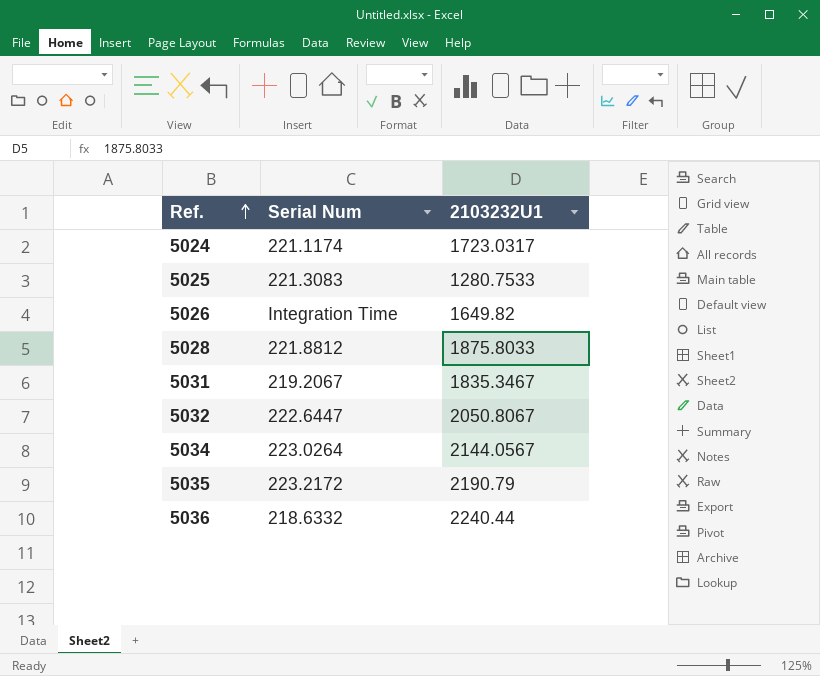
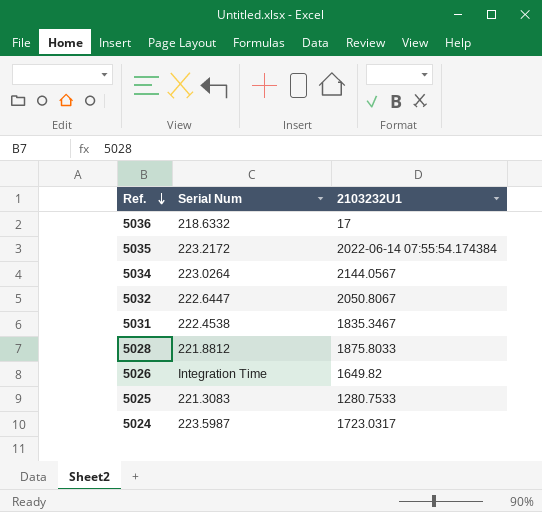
row order: Ref. ascending -> Ref. descending
5036 | 2103232U1: 2240.44 -> 17
5035 | 2103232U1: 2190.79 -> 2022-06-14 07:55:54.174384
5031 | Serial Num: 219.2067 -> 222.4538
5024 | Serial Num: 221.1174 -> 223.5987

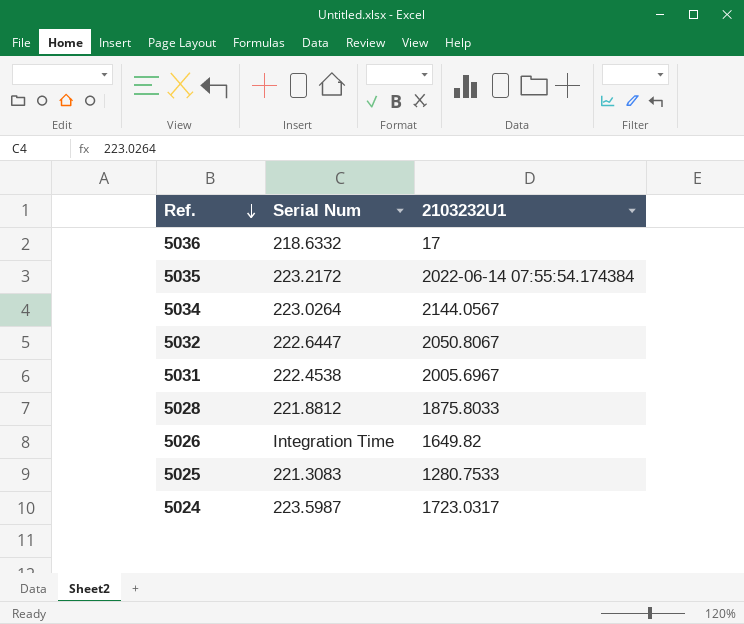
5031 | 2103232U1: 1835.3467 -> 2005.6967

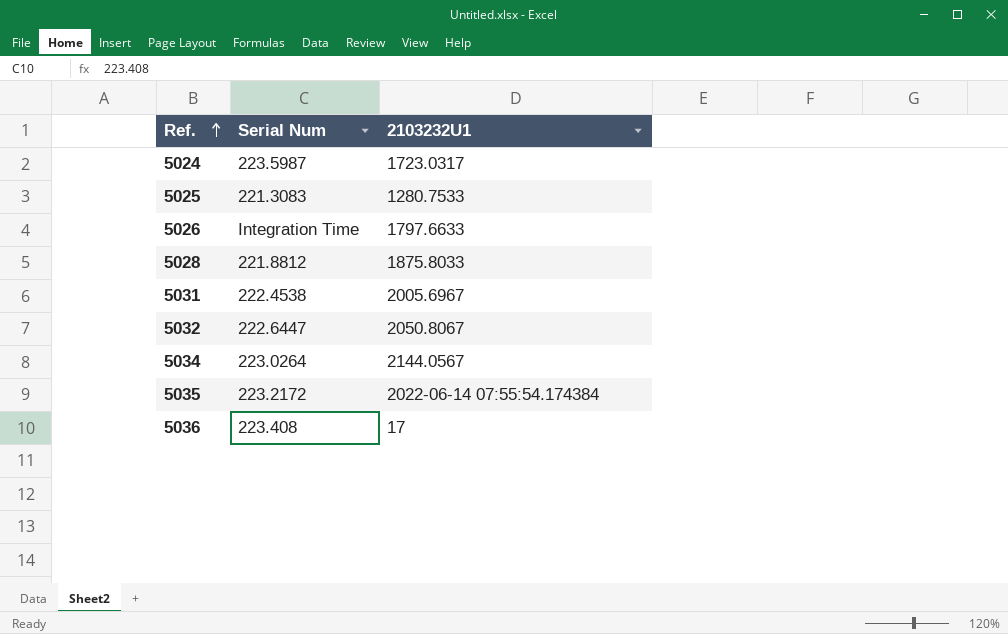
row order: Ref. descending -> Ref. ascending
5026 | 2103232U1: 1649.82 -> 1797.6633
5036 | Serial Num: 218.6332 -> 223.408

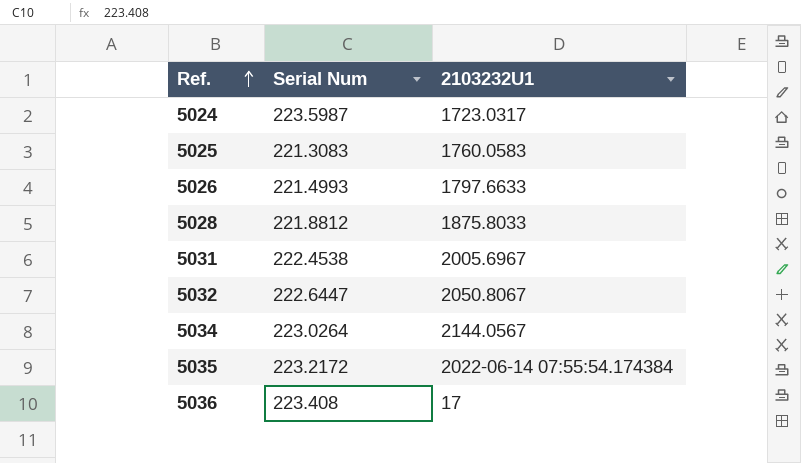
5025 | 2103232U1: 1280.7533 -> 1760.0583
5026 | Serial Num: Integration Time -> 221.4993

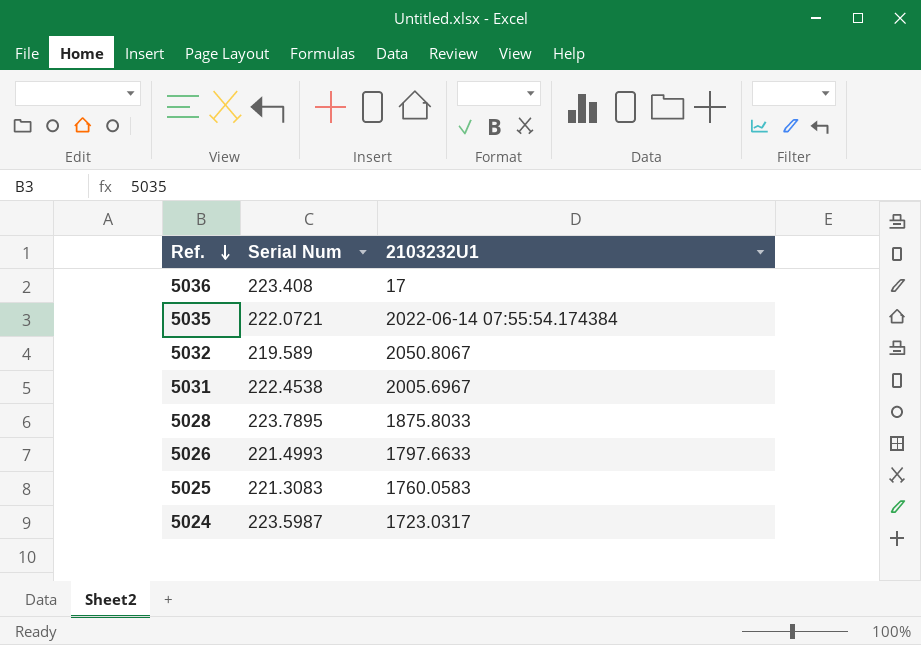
row order: Ref. ascending -> Ref. descending
row 5034: 223.0264 | 2144.0567 -> none
5035 | Serial Num: 223.2172 -> 222.0721
5032 | Serial Num: 222.6447 -> 219.589
5028 | Serial Num: 221.8812 -> 223.7895

